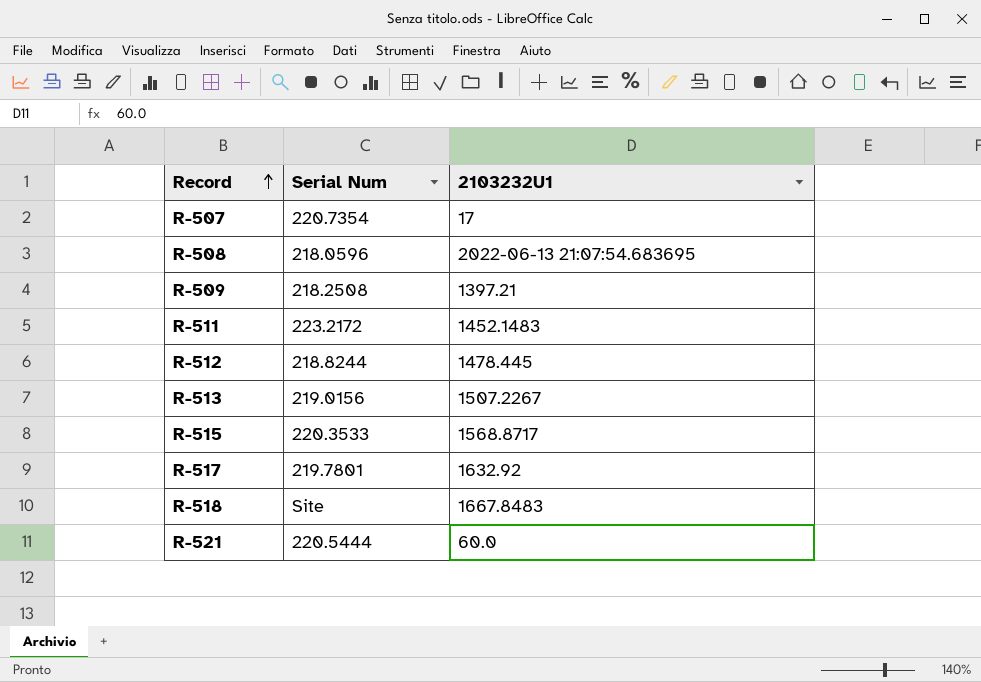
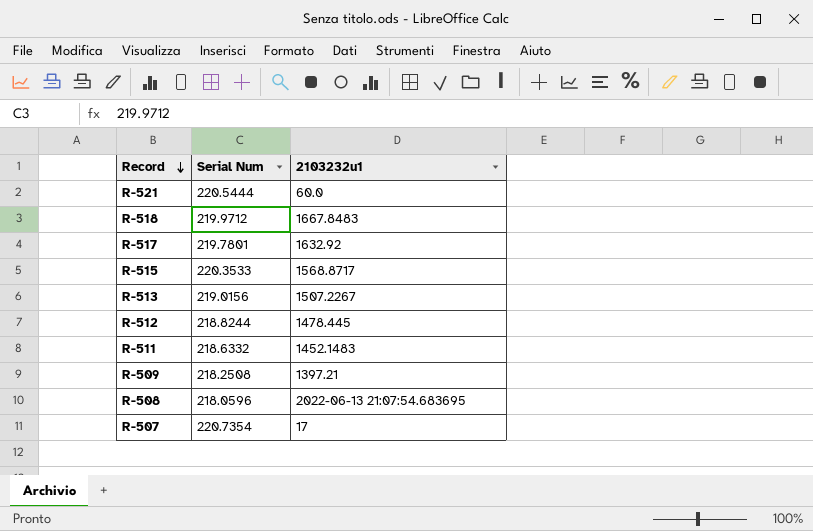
row order: Record ascending -> Record descending
column name: 2103232U1 -> 2103232u1
R-518 | Serial Num: Site -> 219.9712
R-511 | Serial Num: 223.2172 -> 218.6332

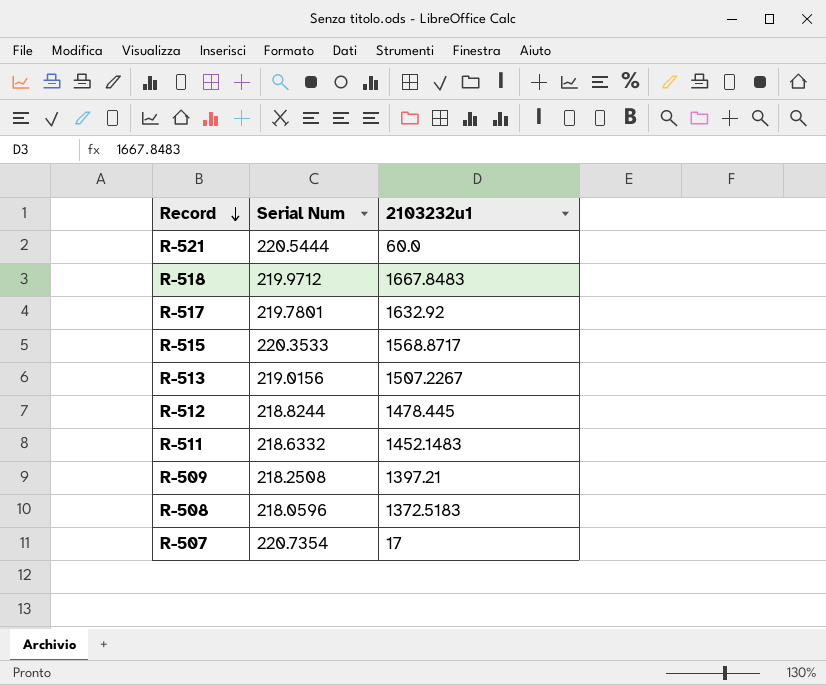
R-508 | 2103232u1: 2022-06-13 21:07:54.683695 -> 1372.5183

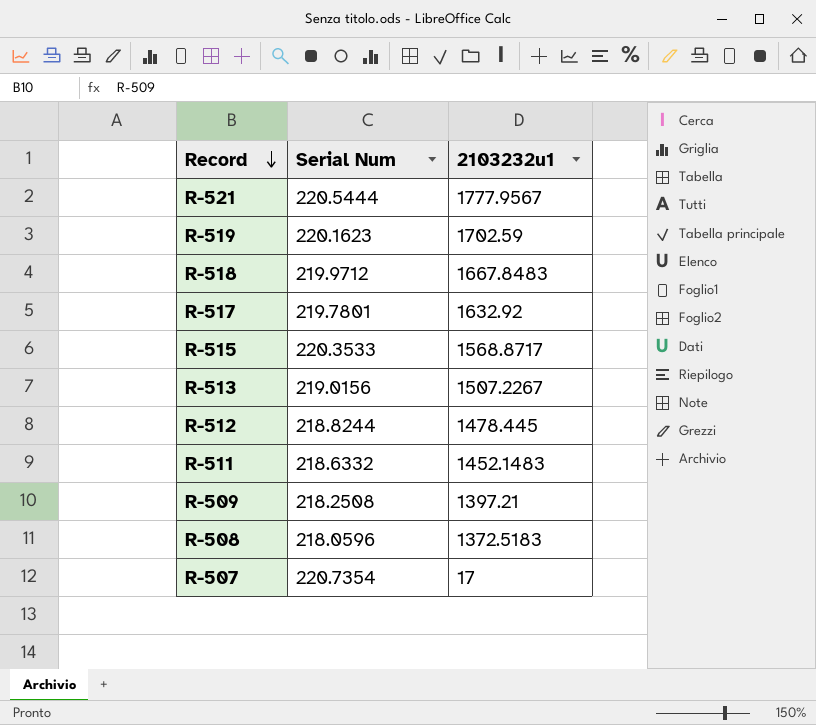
R-521 | 2103232u1: 60.0 -> 1777.9567
row R-519: none -> 220.1623 | 1702.59

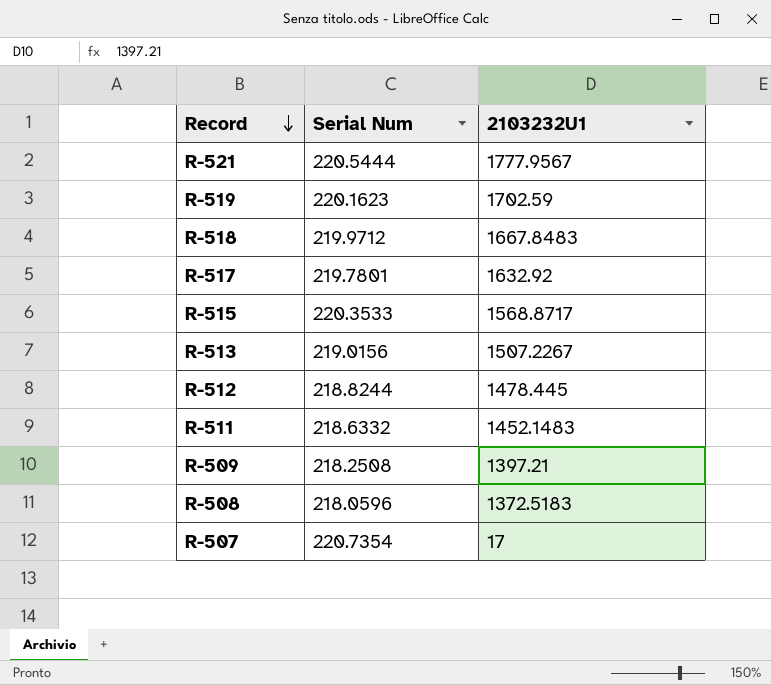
column name: 2103232u1 -> 2103232U1

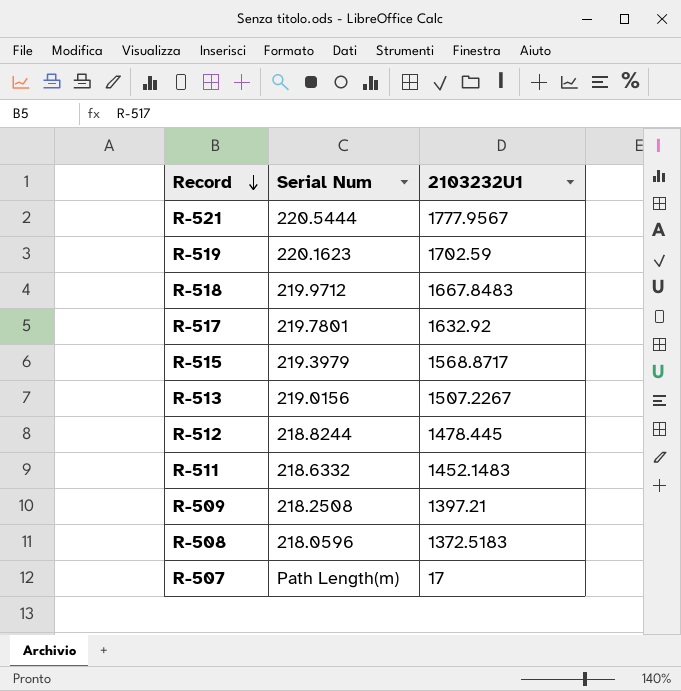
R-515 | Serial Num: 220.3533 -> 219.3979
R-507 | Serial Num: 220.7354 -> Path Length(m)

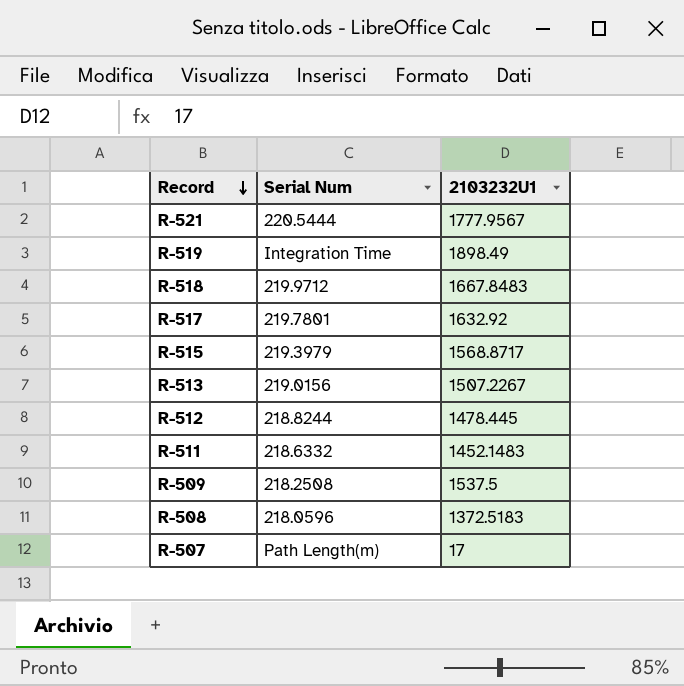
R-519 | Serial Num: 220.1623 -> Integration Time
R-519 | 2103232U1: 1702.59 -> 1898.49
R-509 | 2103232U1: 1397.21 -> 1537.5

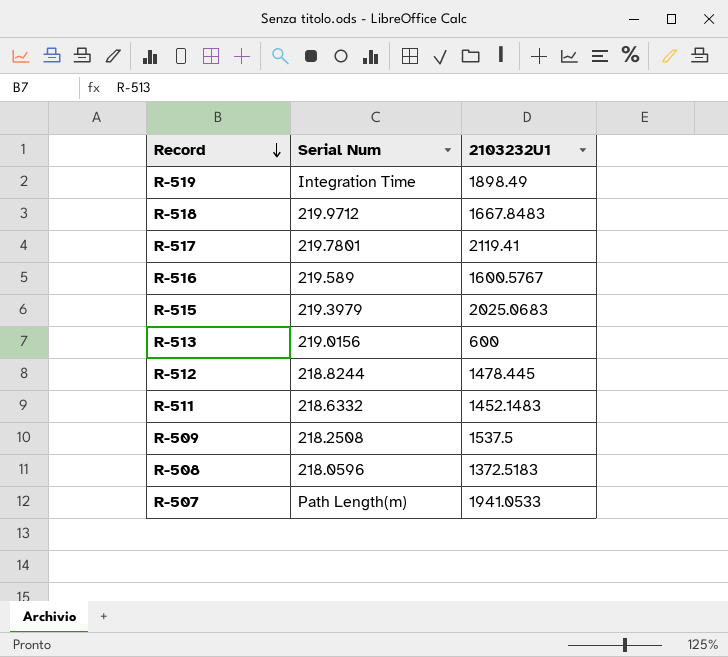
row R-521: 220.5444 | 1777.9567 -> none
R-517 | 2103232U1: 1632.92 -> 2119.41
row R-516: none -> 219.589 | 1600.5767
R-515 | 2103232U1: 1568.8717 -> 2025.0683
R-513 | 2103232U1: 1507.2267 -> 600
R-507 | 2103232U1: 17 -> 1941.0533

